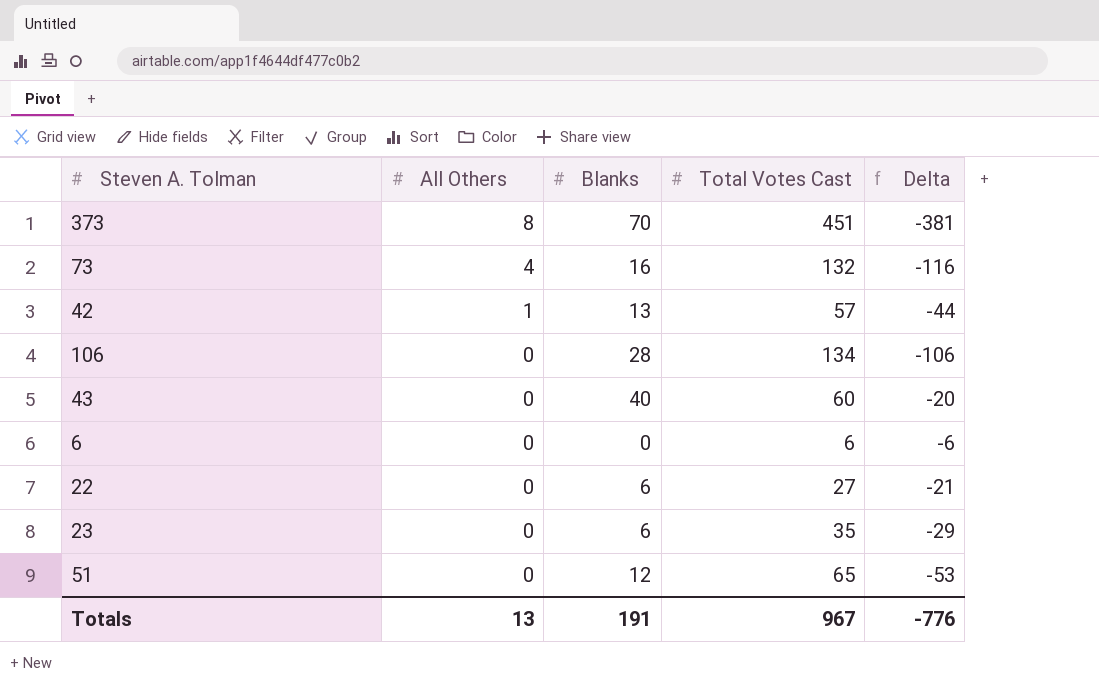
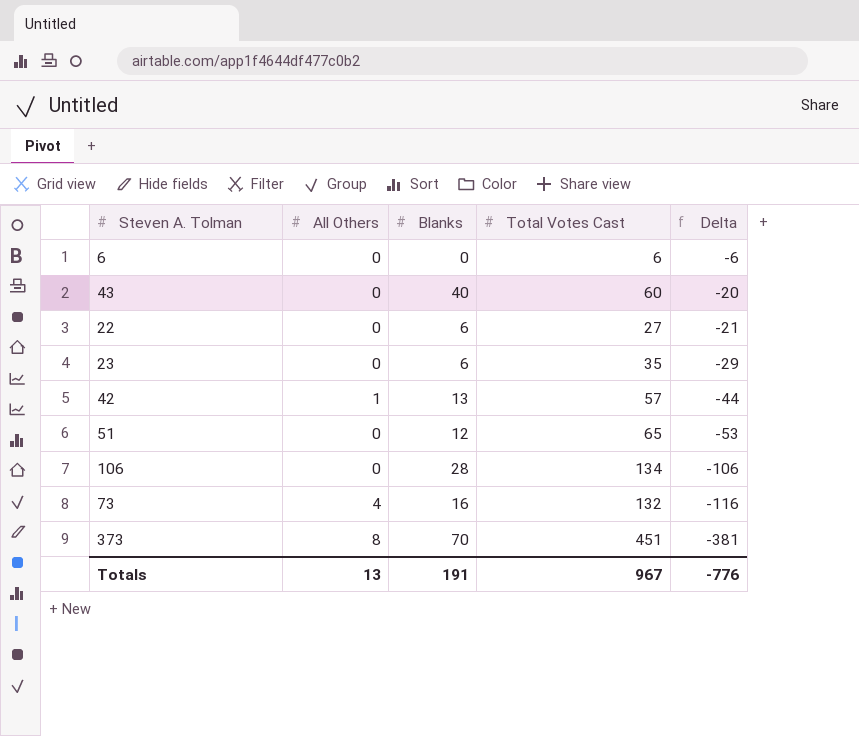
row order: All Others descending -> Delta descending

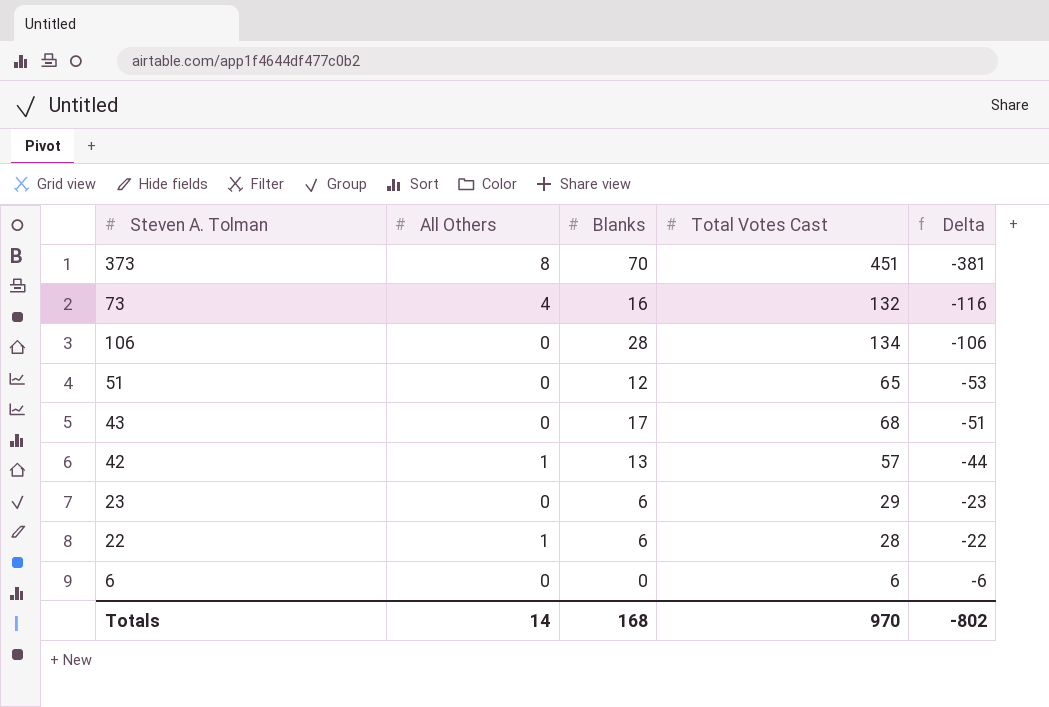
row order: Delta descending -> Delta ascending
43 | Blanks: 40 -> 17
43 | Total Votes Cast: 60 -> 68
43 | Delta: -20 -> -51
23 | Total Votes Cast: 35 -> 29
23 | Delta: -29 -> -23
22 | All Others: 0 -> 1
22 | Total Votes Cast: 27 -> 28
22 | Delta: -21 -> -22
Totals | All Others: 13 -> 14
Totals | Blanks: 191 -> 168
Totals | Total Votes Cast: 967 -> 970
Totals | Delta: -776 -> -802

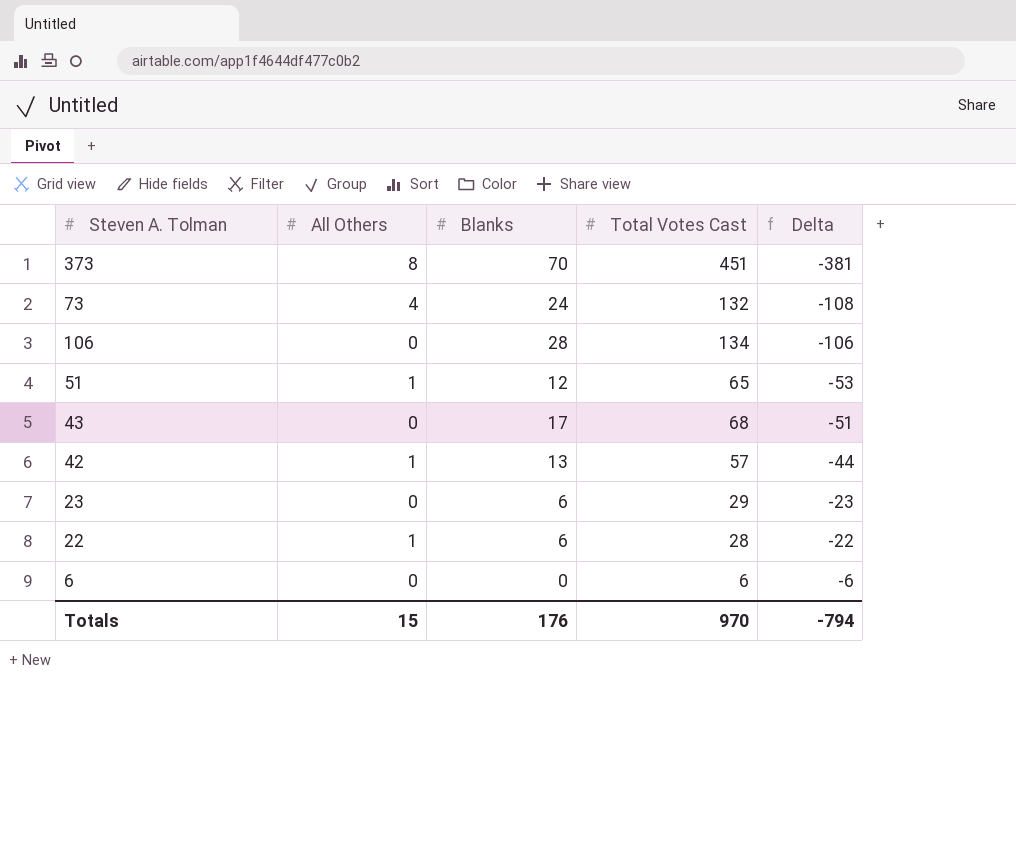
73 | Blanks: 16 -> 24
73 | Delta: -116 -> -108
51 | All Others: 0 -> 1
Totals | All Others: 14 -> 15
Totals | Blanks: 168 -> 176
Totals | Delta: -802 -> -794

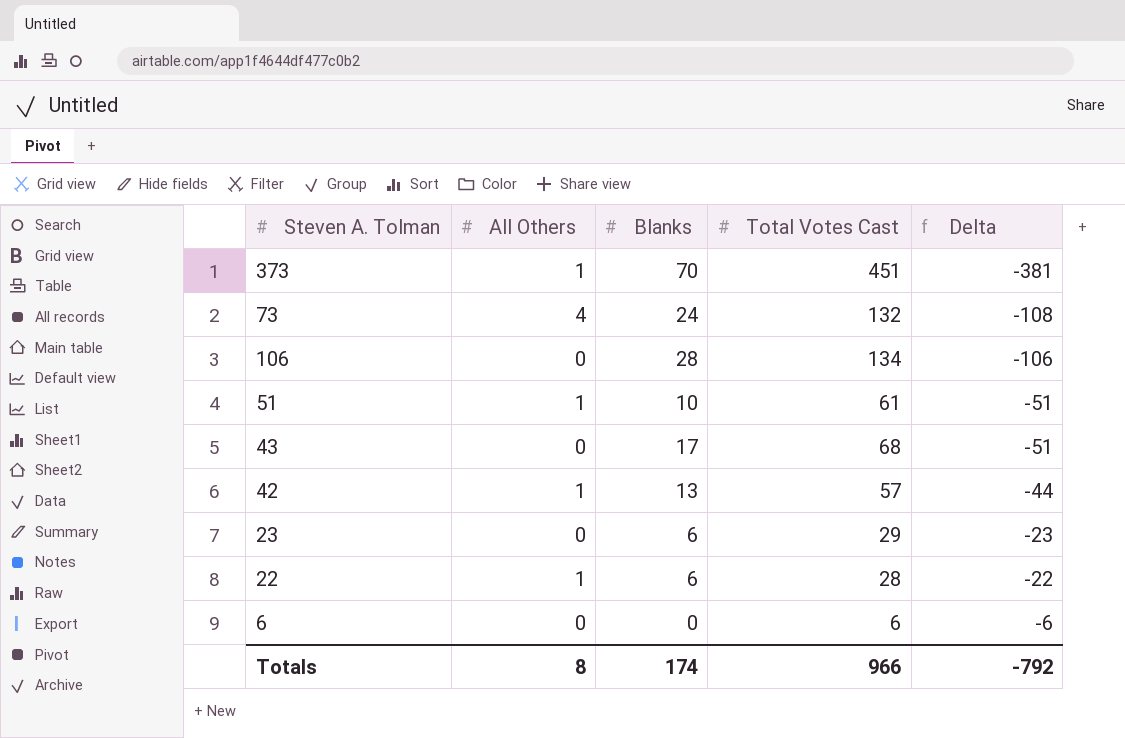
373 | All Others: 8 -> 1
51 | Blanks: 12 -> 10
51 | Total Votes Cast: 65 -> 61
51 | Delta: -53 -> -51
Totals | All Others: 15 -> 8
Totals | Blanks: 176 -> 174
Totals | Total Votes Cast: 970 -> 966
Totals | Delta: -794 -> -792

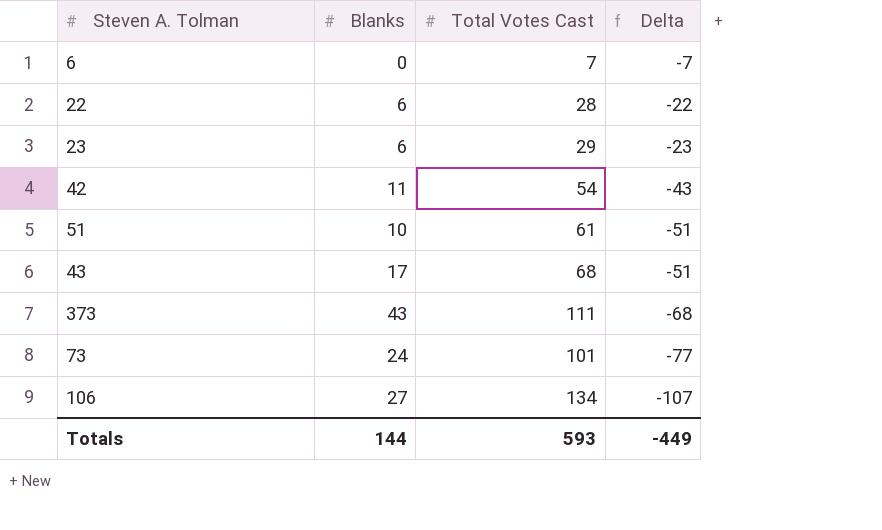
row order: Delta ascending -> Delta descending
column All Others | position: 2 -> none
6 | Total Votes Cast: 6 -> 7
6 | Delta: -6 -> -7
42 | Blanks: 13 -> 11
42 | Total Votes Cast: 57 -> 54
42 | Delta: -44 -> -43
373 | Blanks: 70 -> 43
373 | Total Votes Cast: 451 -> 111
373 | Delta: -381 -> -68
73 | Total Votes Cast: 132 -> 101
73 | Delta: -108 -> -77
106 | Blanks: 28 -> 27
106 | Delta: -106 -> -107
Totals | Blanks: 174 -> 144
Totals | Total Votes Cast: 966 -> 593
Totals | Delta: -792 -> -449

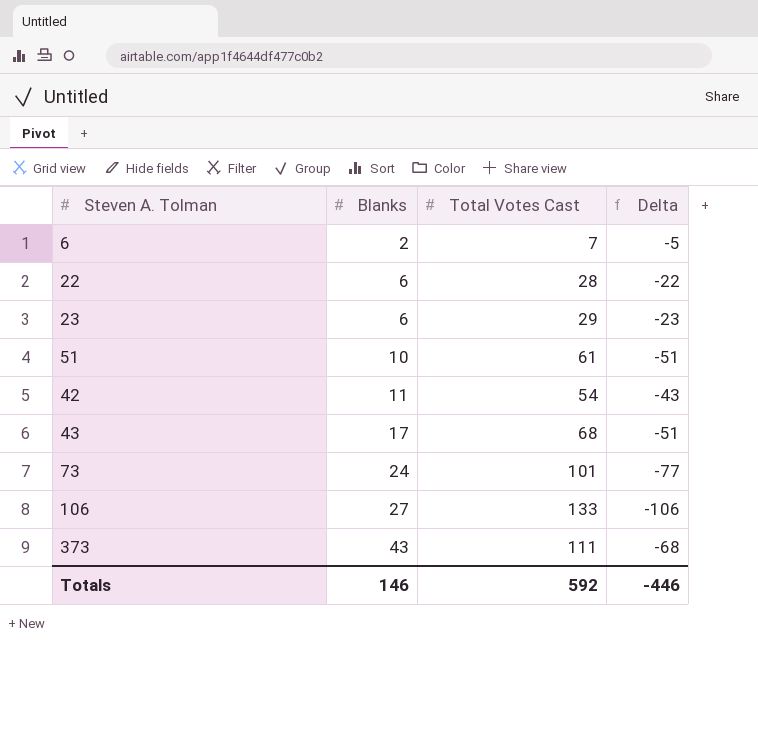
row order: Delta descending -> Blanks ascending
6 | Blanks: 0 -> 2
6 | Delta: -7 -> -5
106 | Total Votes Cast: 134 -> 133
106 | Delta: -107 -> -106
Totals | Blanks: 144 -> 146
Totals | Total Votes Cast: 593 -> 592
Totals | Delta: -449 -> -446

